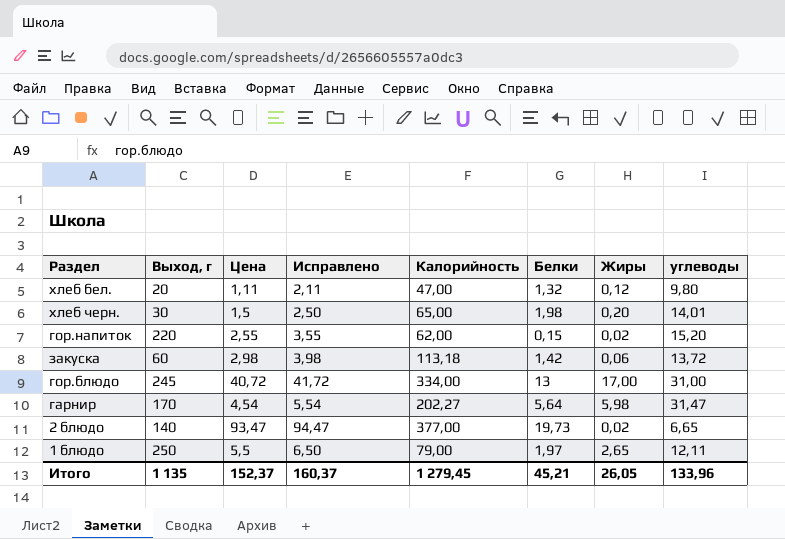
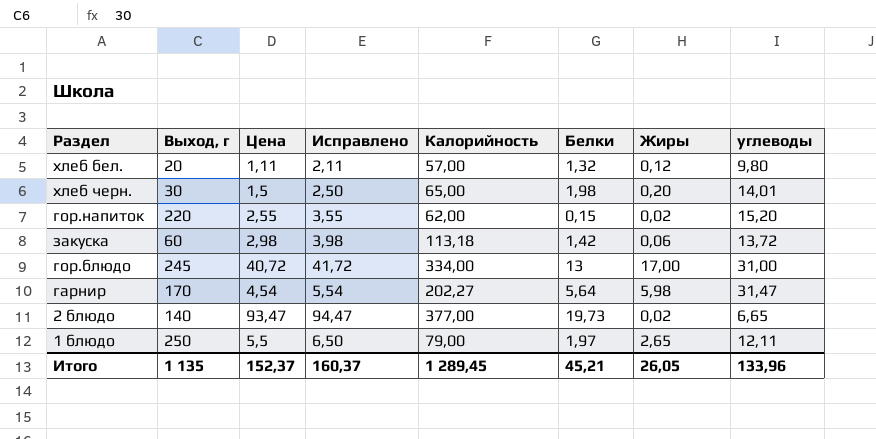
хлеб бел. | Калорийность: 47,00 -> 57,00
Итого | Калорийность: 1 279,45 -> 1 289,45

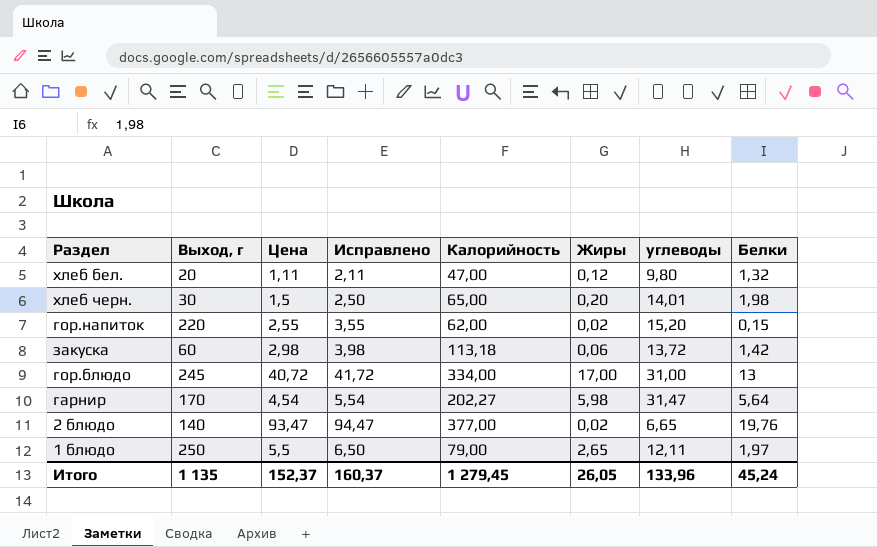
column Белки | position: 6 -> 8
хлеб бел. | Калорийность: 57,00 -> 47,00
2 блюдо | Белки: 19,73 -> 19,76
Итого | Калорийность: 1 289,45 -> 1 279,45
Итого | Белки: 45,21 -> 45,24

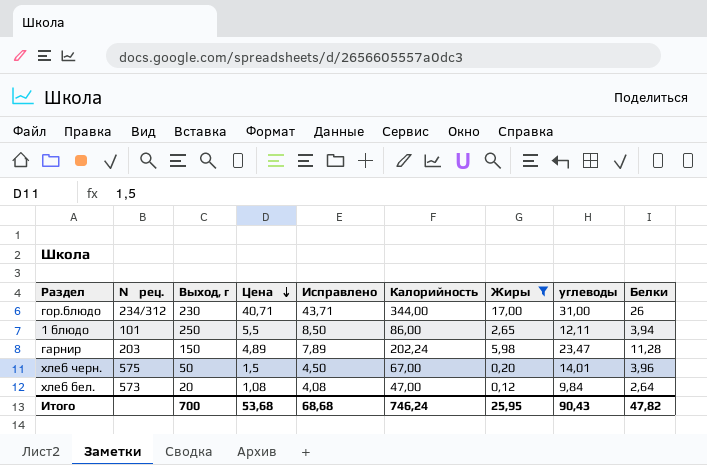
filter: none -> Жиры >= 0,12
row order: none -> Цена descending
column № рец. | position: none -> 2
column Исправлено | formula: [Цена] + 1 -> [Цена] + 3
гор.блюдо | Выход, г: 245 -> 230
гор.блюдо | Цена: 40,72 -> 40,71
гор.блюдо | Калорийность: 334,00 -> 344,00
гор.блюдо | Белки: 13 -> 26
1 блюдо | Калорийность: 79,00 -> 86,00
1 блюдо | Белки: 1,97 -> 3,94
гарнир | Выход, г: 170 -> 150
гарнир | Цена: 4,54 -> 4,89
гарнир | Калорийность: 202,27 -> 202,24
гарнир | углеводы: 31,47 -> 23,47
гарнир | Белки: 5,64 -> 11,28
хлеб черн. | Выход, г: 30 -> 50
хлеб черн. | Калорийность: 65,00 -> 67,00
хлеб черн. | Белки: 1,98 -> 3,96
хлеб бел. | Цена: 1,11 -> 1,08
хлеб бел. | углеводы: 9,80 -> 9,84
хлеб бел. | Белки: 1,32 -> 2,64
Итого | Выход, г: 1 135 -> 700
Итого | Цена: 152,37 -> 53,68
Итого | Исправлено: 160,37 -> 68,68
Итого | Калорийность: 1 279,45 -> 746,24
Итого | Жиры: 26,05 -> 25,95
Итого | углеводы: 133,96 -> 90,43
Итого | Белки: 45,24 -> 47,82

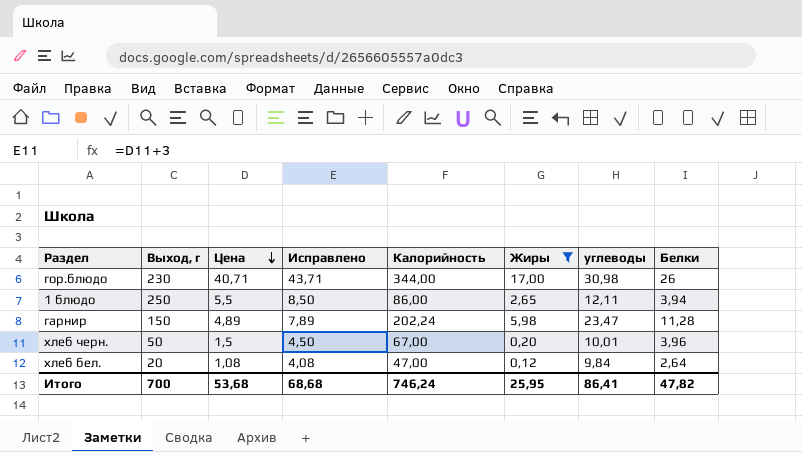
column № рец. | position: 2 -> none
гор.блюдо | углеводы: 31,00 -> 30,98
хлеб черн. | углеводы: 14,01 -> 10,01
Итого | углеводы: 90,43 -> 86,41

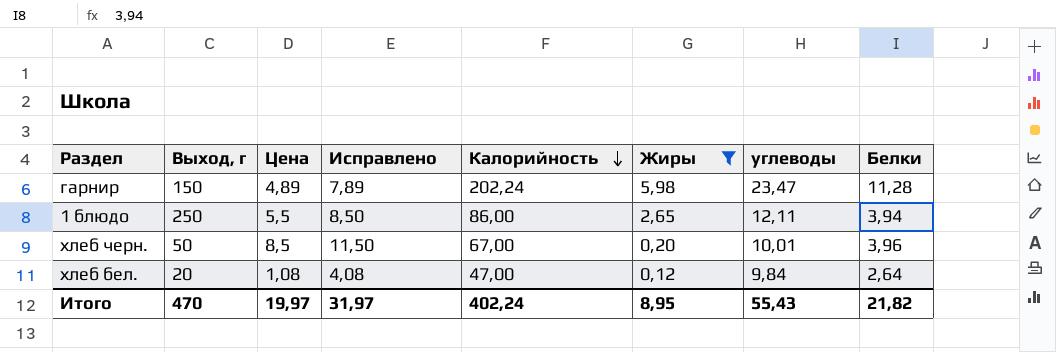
row order: Цена descending -> Калорийность descending
row гор.блюдо: 230 | 40,71 | 43,71 | 344,00 | 17,00 | 30,98 | 26 -> none
хлеб черн. | Цена: 1,5 -> 8,5
хлеб черн. | Исправлено: 4,50 -> 11,50
Итого | Выход, г: 700 -> 470
Итого | Цена: 53,68 -> 19,97
Итого | Исправлено: 68,68 -> 31,97
Итого | Калорийность: 746,24 -> 402,24
Итого | Жиры: 25,95 -> 8,95
Итого | углеводы: 86,41 -> 55,43
Итого | Белки: 47,82 -> 21,82

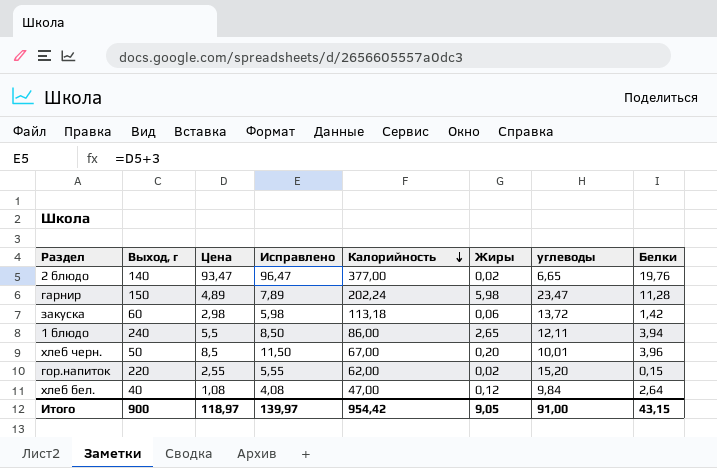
filter: Жиры >= 0,12 -> none
1 блюдо | Выход, г: 250 -> 240
хлеб бел. | Выход, г: 20 -> 40
Итого | Выход, г: 470 -> 900
Итого | Цена: 19,97 -> 118,97
Итого | Исправлено: 31,97 -> 139,97
Итого | Калорийность: 402,24 -> 954,42
Итого | Жиры: 8,95 -> 9,05
Итого | углеводы: 55,43 -> 91,00
Итого | Белки: 21,82 -> 43,15

